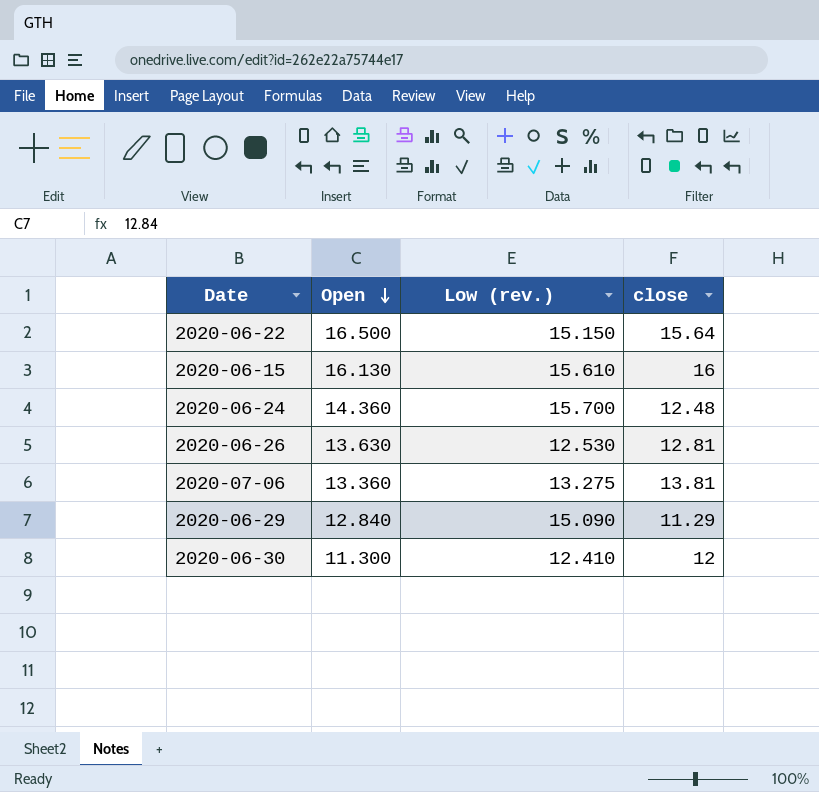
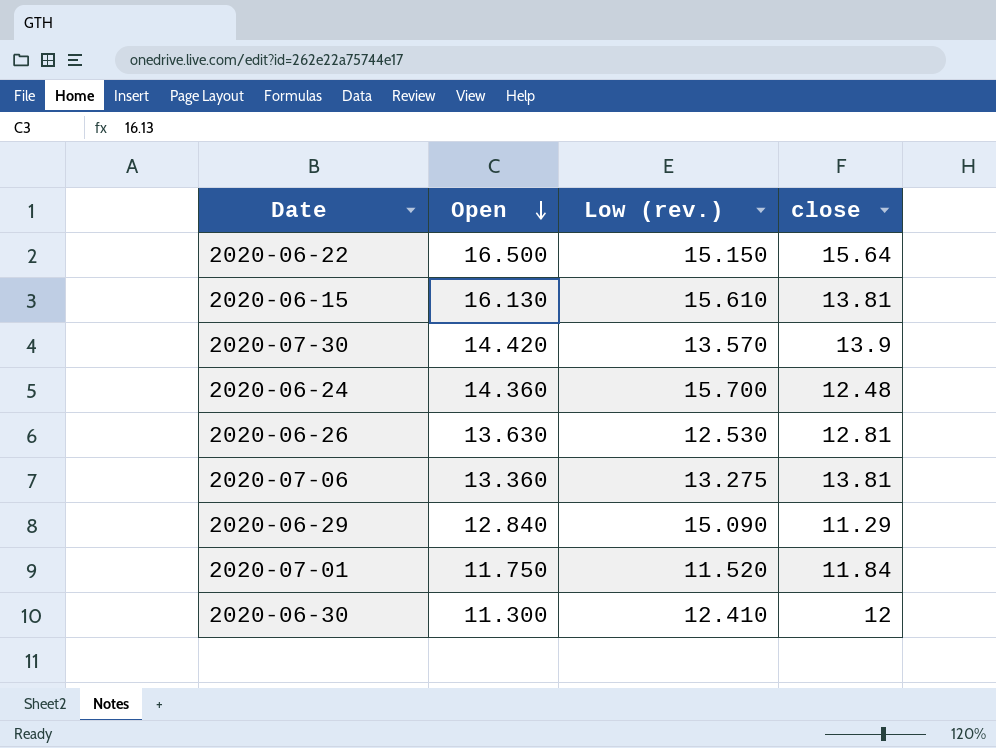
2020-06-15 | close: 16 -> 13.81
row 2020-07-30: none -> 14.420 | 13.570 | 13.9
row 2020-07-01: none -> 11.750 | 11.520 | 11.84

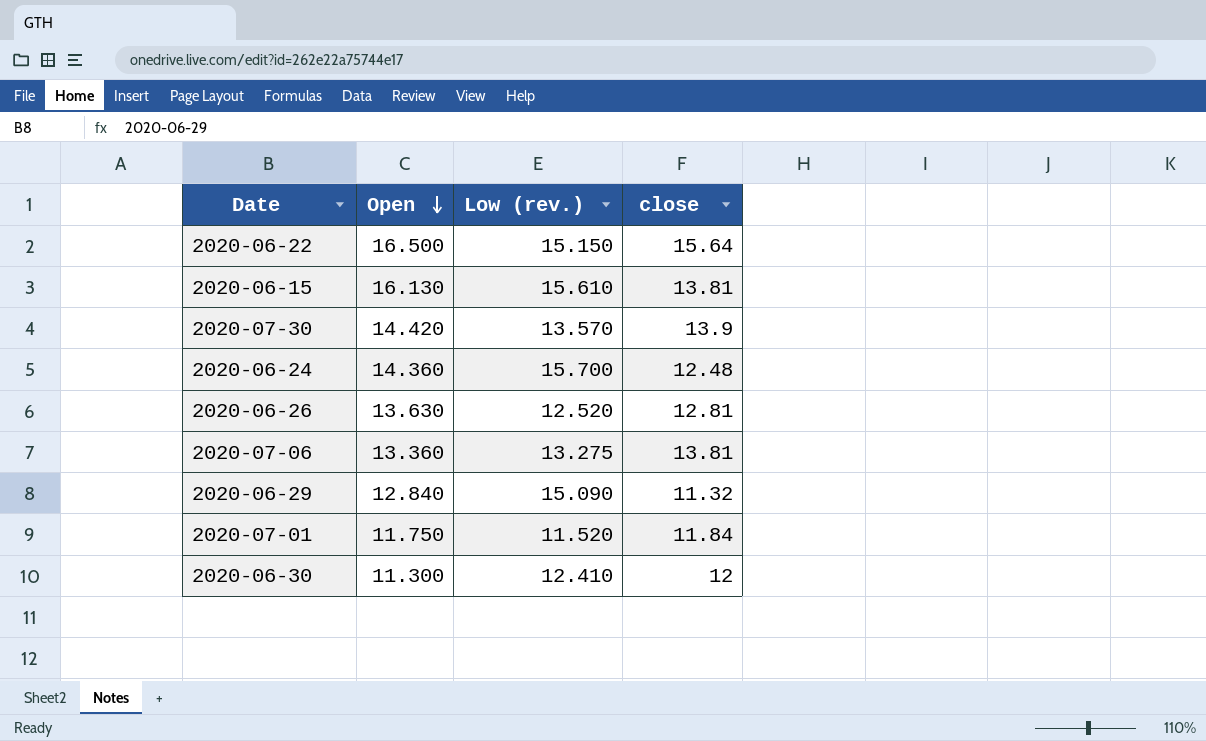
2020-06-26 | Low (rev.): 12.530 -> 12.520
2020-06-29 | close: 11.29 -> 11.32

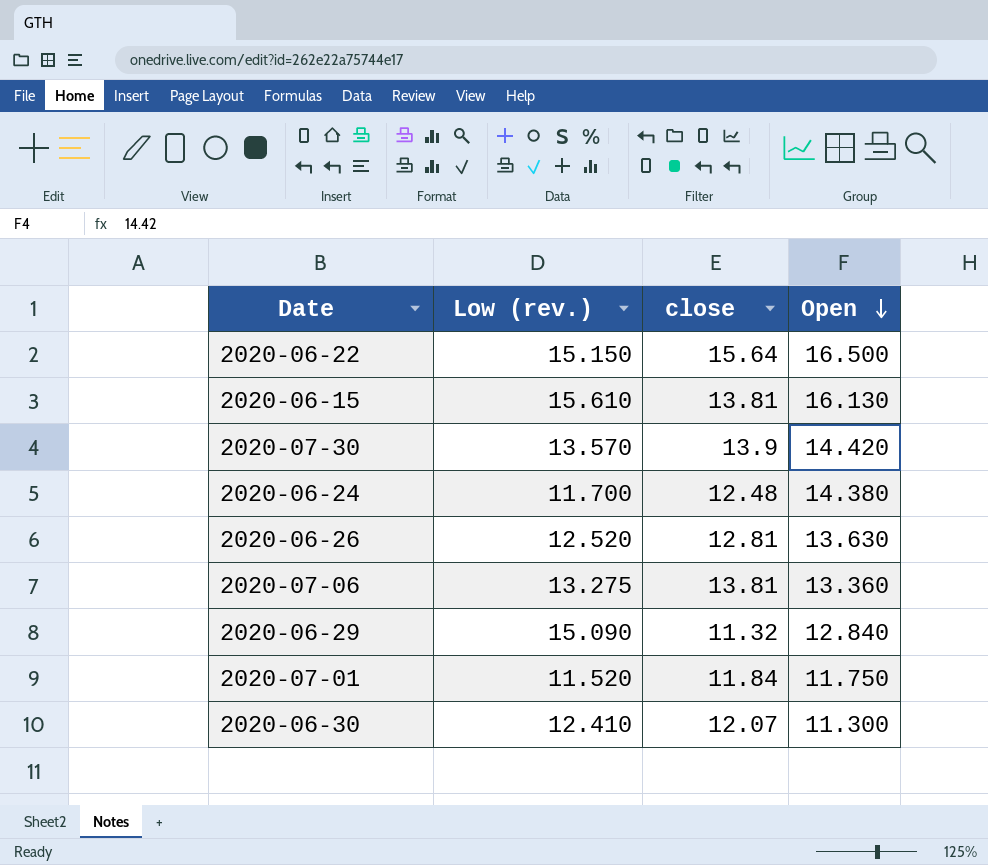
column Open | position: 2 -> 4
2020-06-24 | Low (rev.): 15.700 -> 11.700
2020-06-24 | Open: 14.360 -> 14.380
2020-06-30 | close: 12 -> 12.07

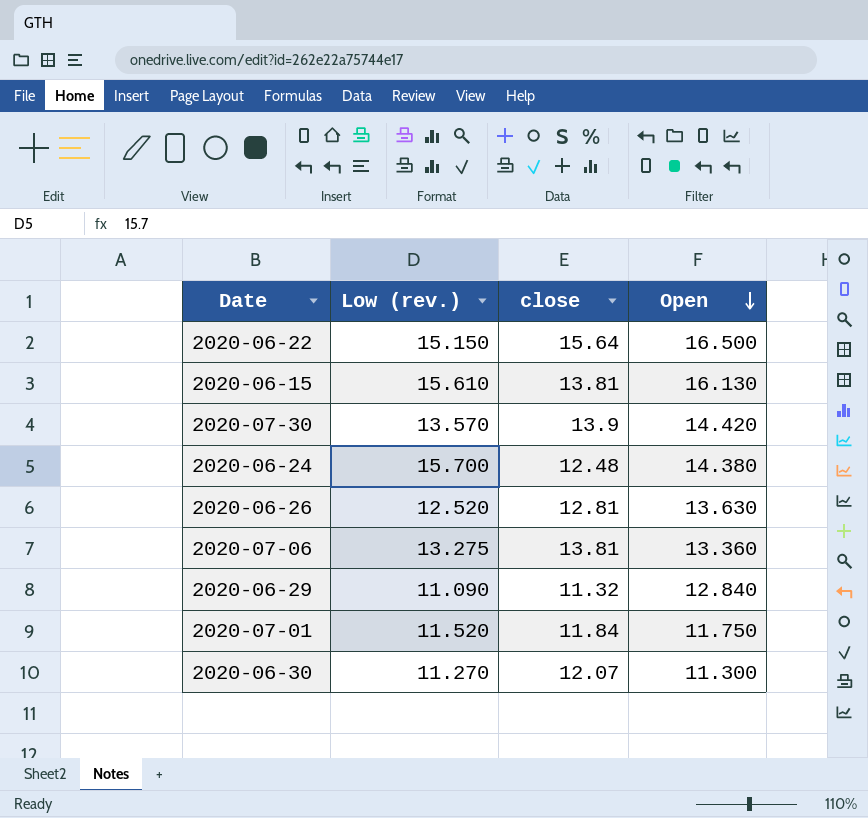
2020-06-24 | Low (rev.): 11.700 -> 15.700
2020-06-29 | Low (rev.): 15.090 -> 11.090
2020-06-30 | Low (rev.): 12.410 -> 11.270

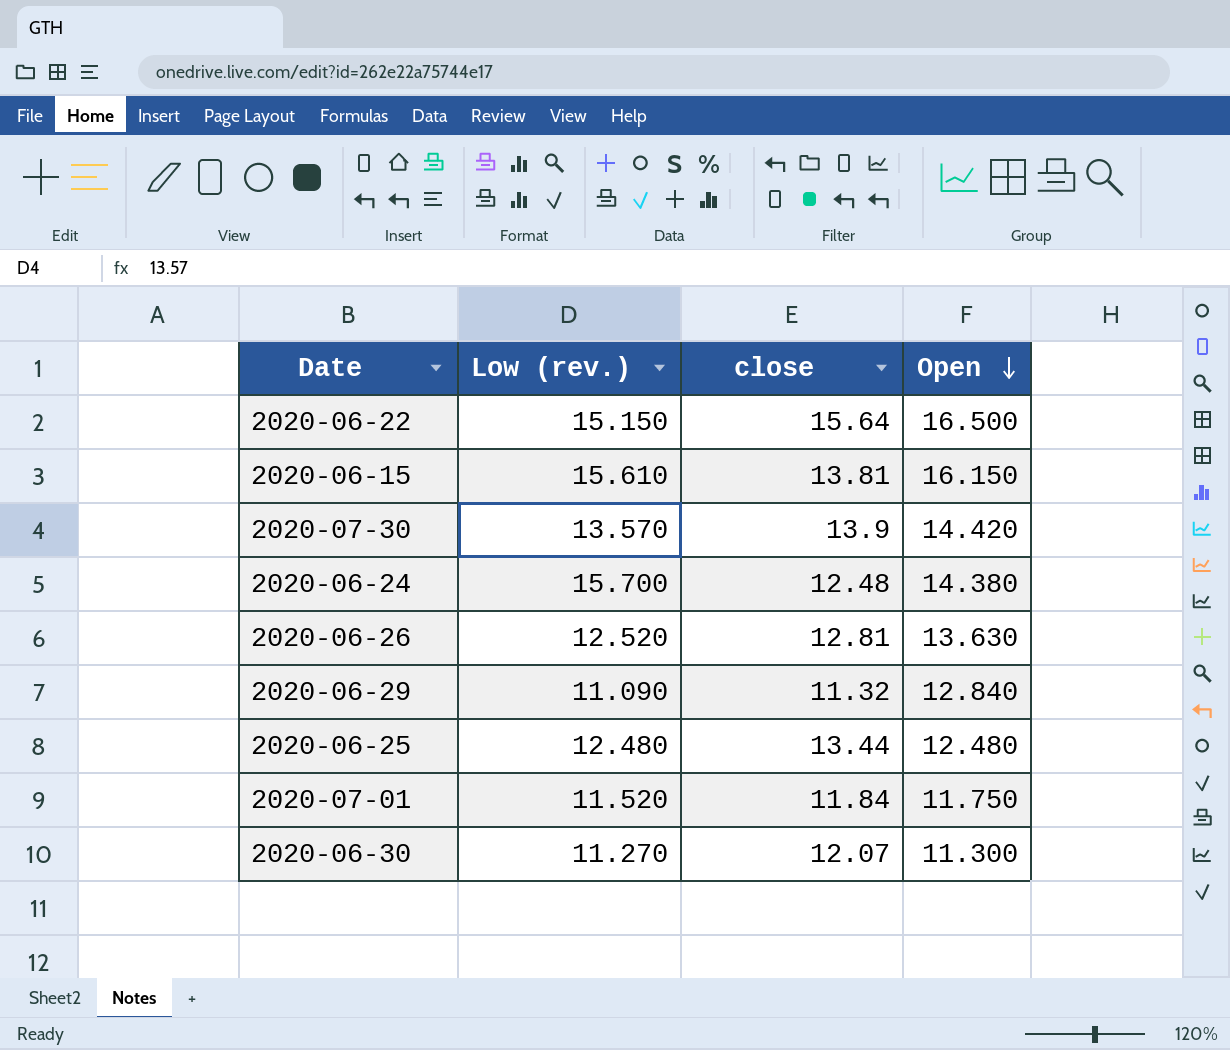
row 2020-07-06: 13.275 | 13.81 | 13.360 -> none
2020-06-15 | Open: 16.130 -> 16.150
row 2020-06-25: none -> 12.480 | 13.44 | 12.480

